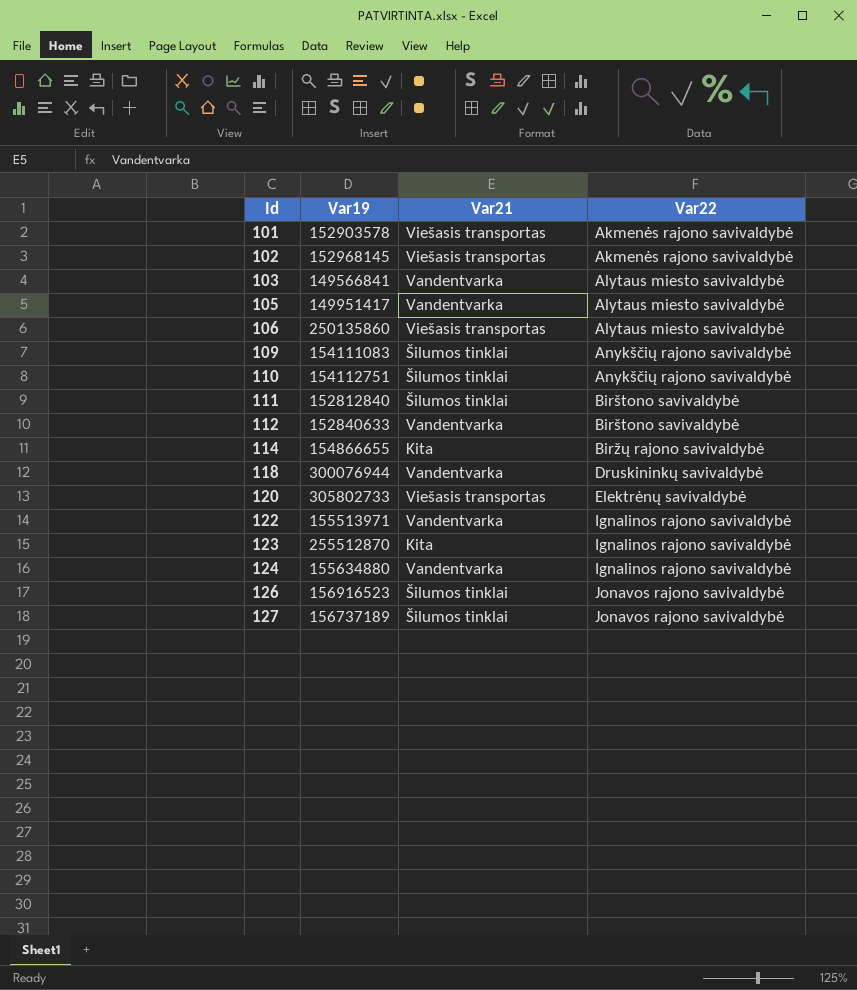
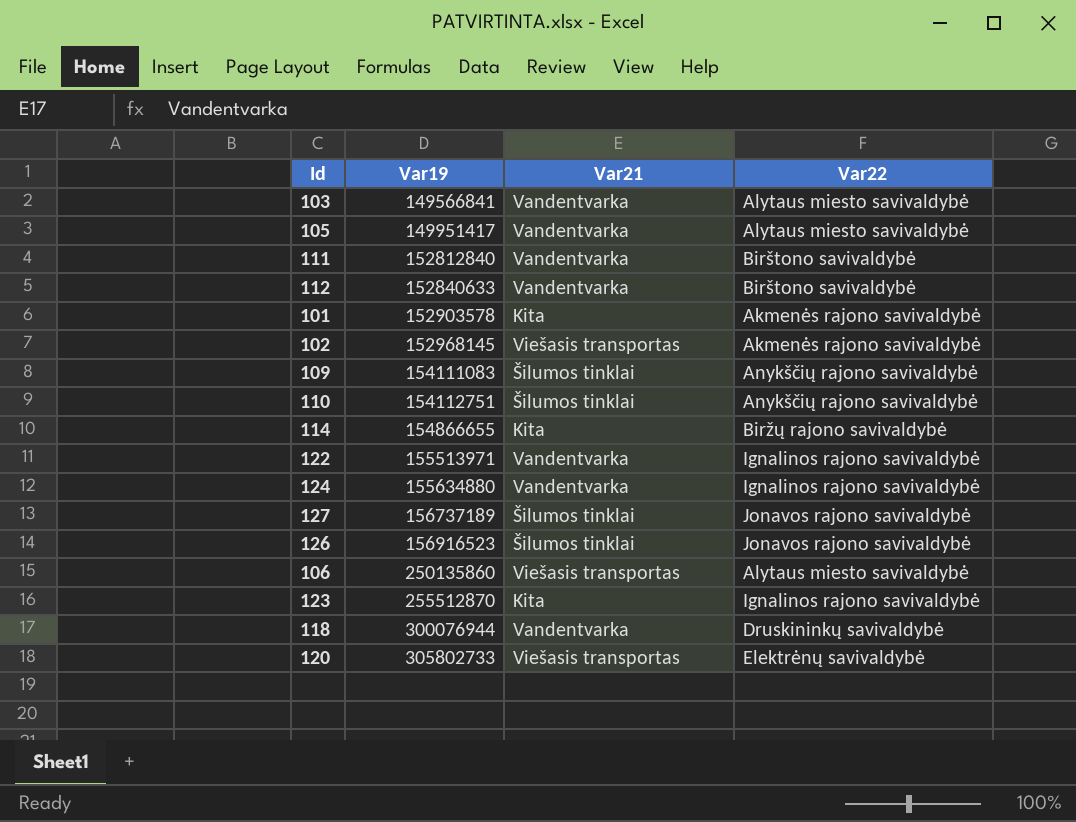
row order: Id ascending -> Var19 ascending
111 | Var21: Šilumos tinklai -> Vandentvarka
101 | Var21: Viešasis transportas -> Kita

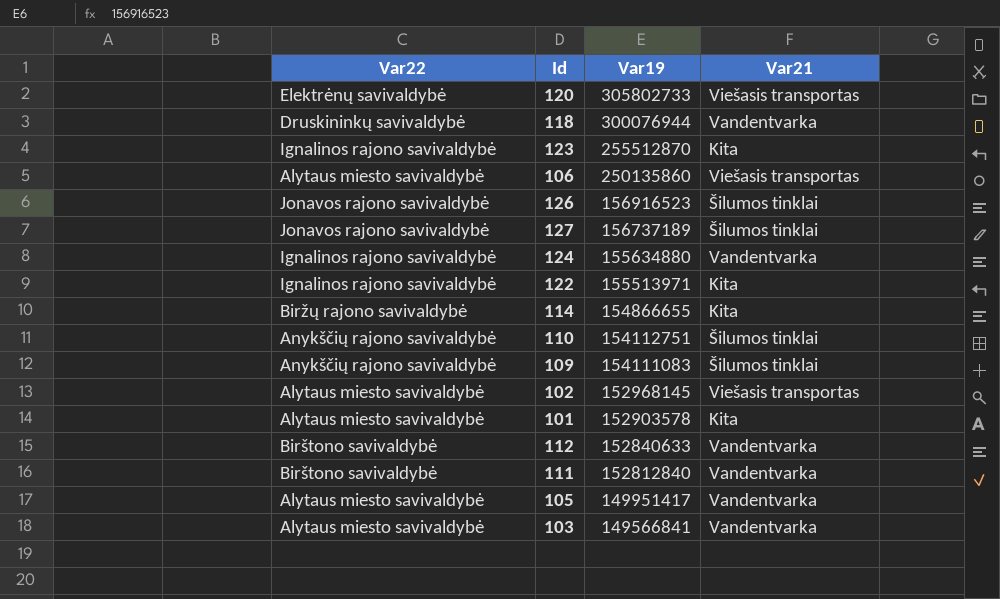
row order: Var19 ascending -> Var19 descending
column Var22 | position: 4 -> 1
122 | Var21: Vandentvarka -> Kita
102 | Var22: Akmenės rajono savivaldybė -> Alytaus miesto savivaldybė
101 | Var22: Akmenės rajono savivaldybė -> Alytaus miesto savivaldybė

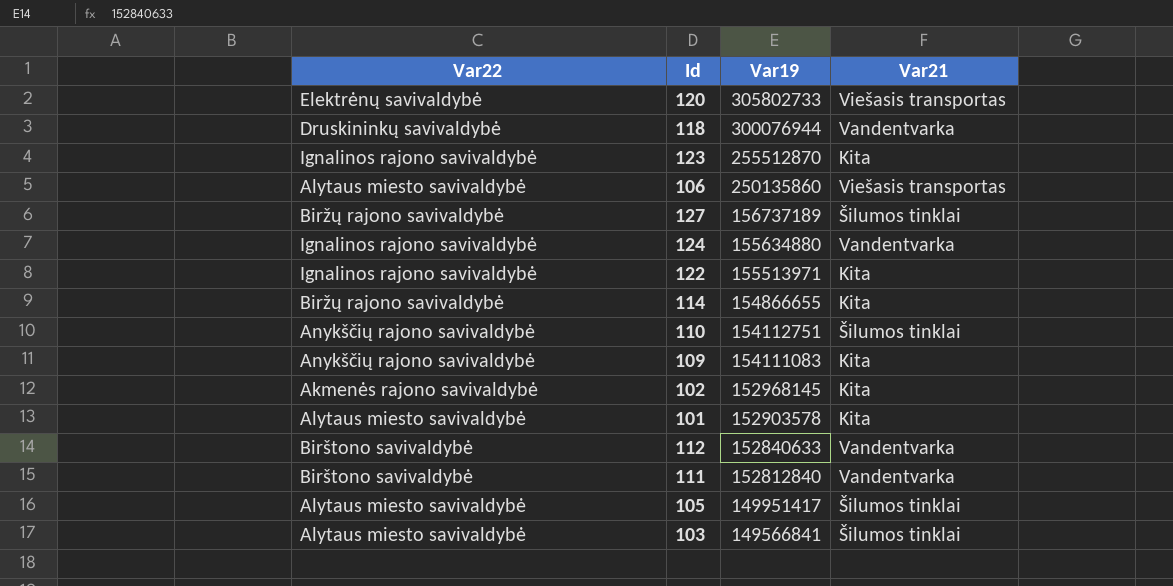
row 126: Jonavos rajono savivaldybė | 156916523 | Šilumos tinklai -> none
127 | Var22: Jonavos rajono savivaldybė -> Biržų rajono savivaldybė
109 | Var21: Šilumos tinklai -> Kita
102 | Var22: Alytaus miesto savivaldybė -> Akmenės rajono savivaldybė
102 | Var21: Viešasis transportas -> Kita
105 | Var21: Vandentvarka -> Šilumos tinklai
103 | Var21: Vandentvarka -> Šilumos tinklai

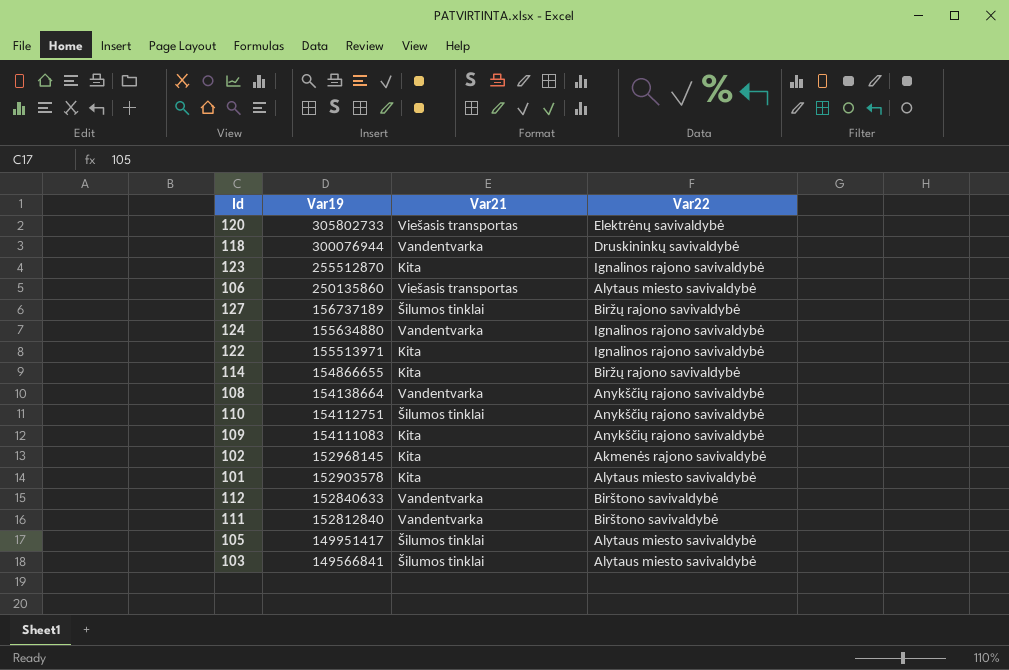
column Var22 | position: 1 -> 4
row 108: none -> 154138664 | Vandentvarka | Anykščių rajono savivaldybė

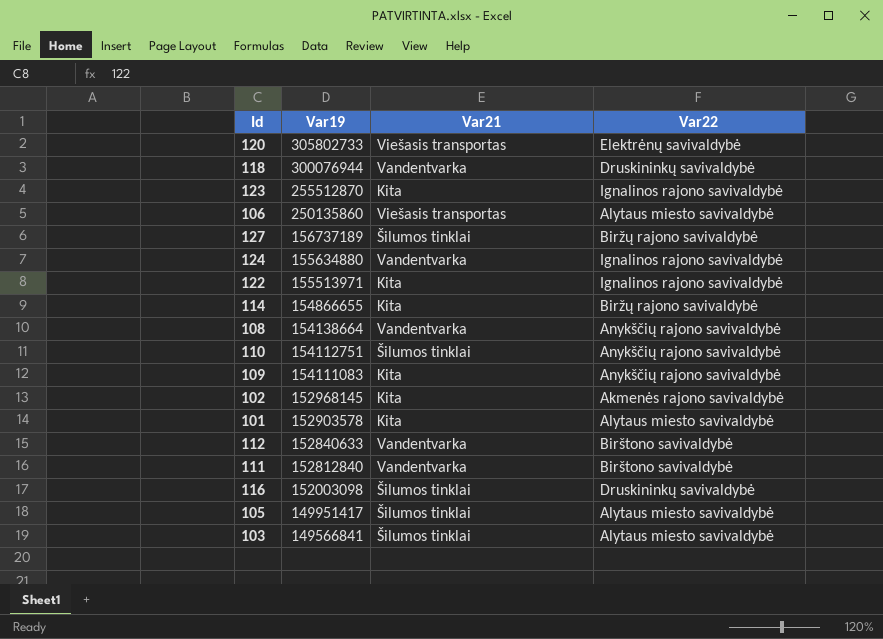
row 116: none -> 152003098 | Šilumos tinklai | Druskininkų savivaldybė

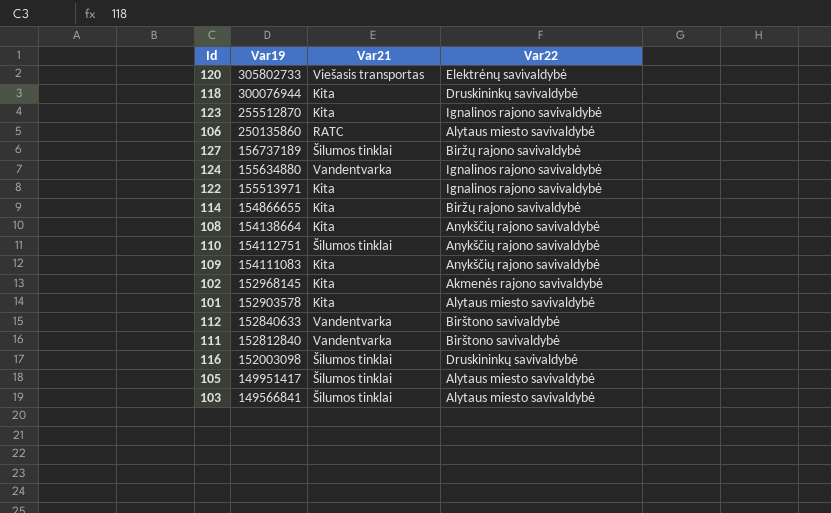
118 | Var21: Vandentvarka -> Kita
106 | Var21: Viešasis transportas -> RATC
108 | Var21: Vandentvarka -> Kita

